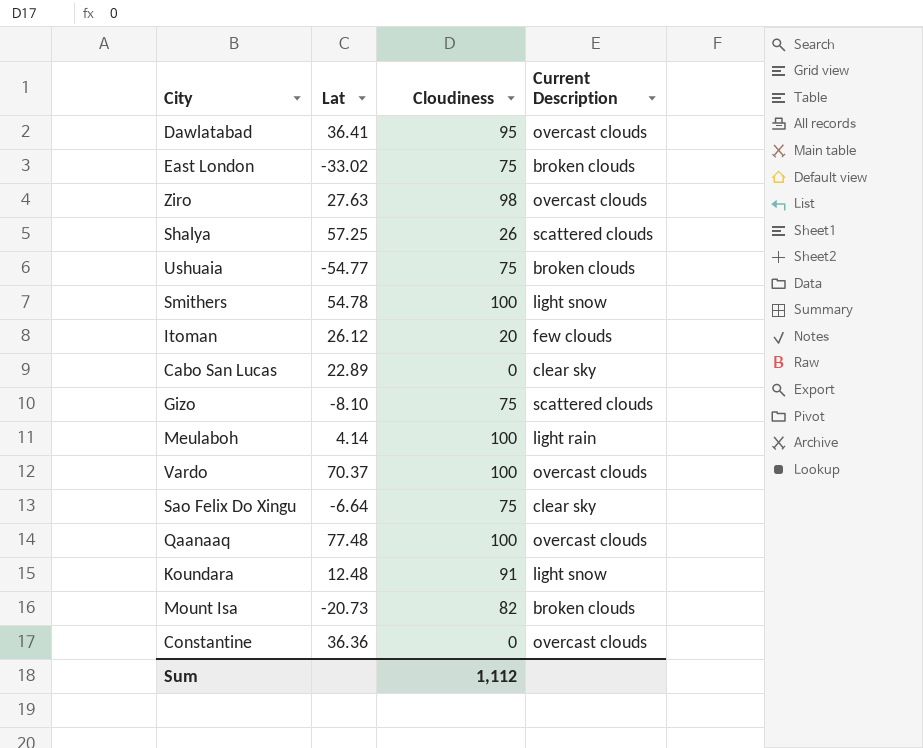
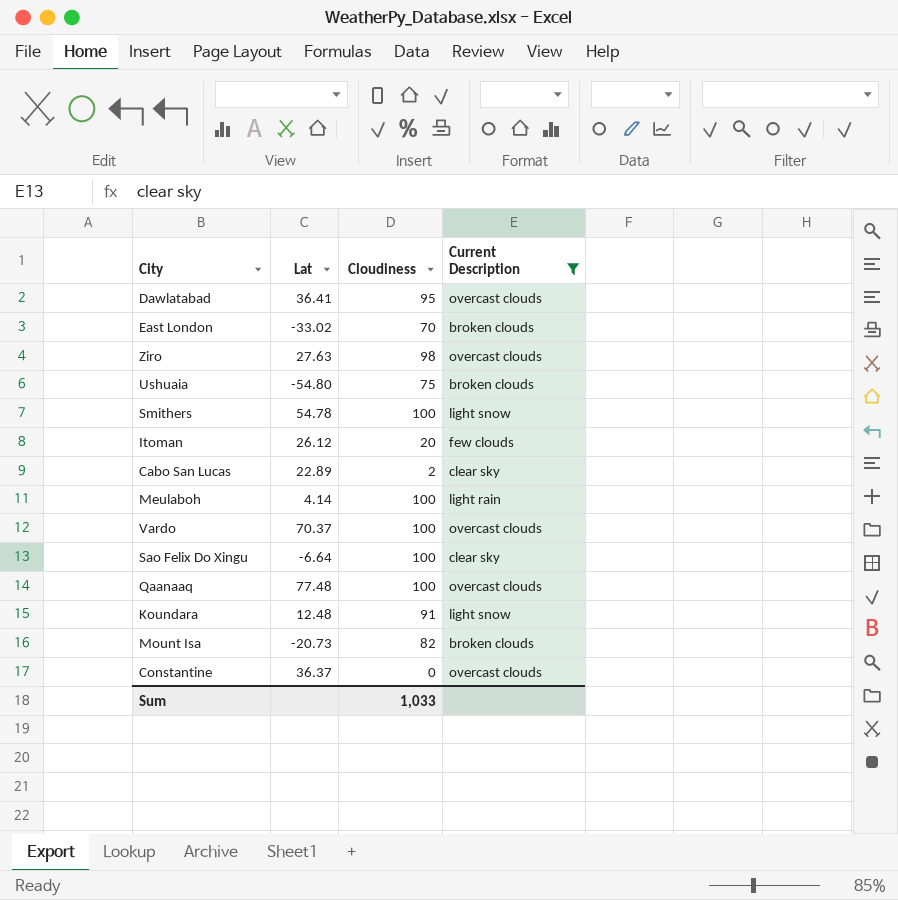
filter: none -> Current Description != scattered clouds
East London | Cloudiness: 75 -> 70
Ushuaia | Lat: -54.77 -> -54.80
Cabo San Lucas | Cloudiness: 0 -> 2
Sao Felix Do Xingu | Cloudiness: 75 -> 100
Constantine | Lat: 36.36 -> 36.37
Sum | Cloudiness: 1,112 -> 1,033

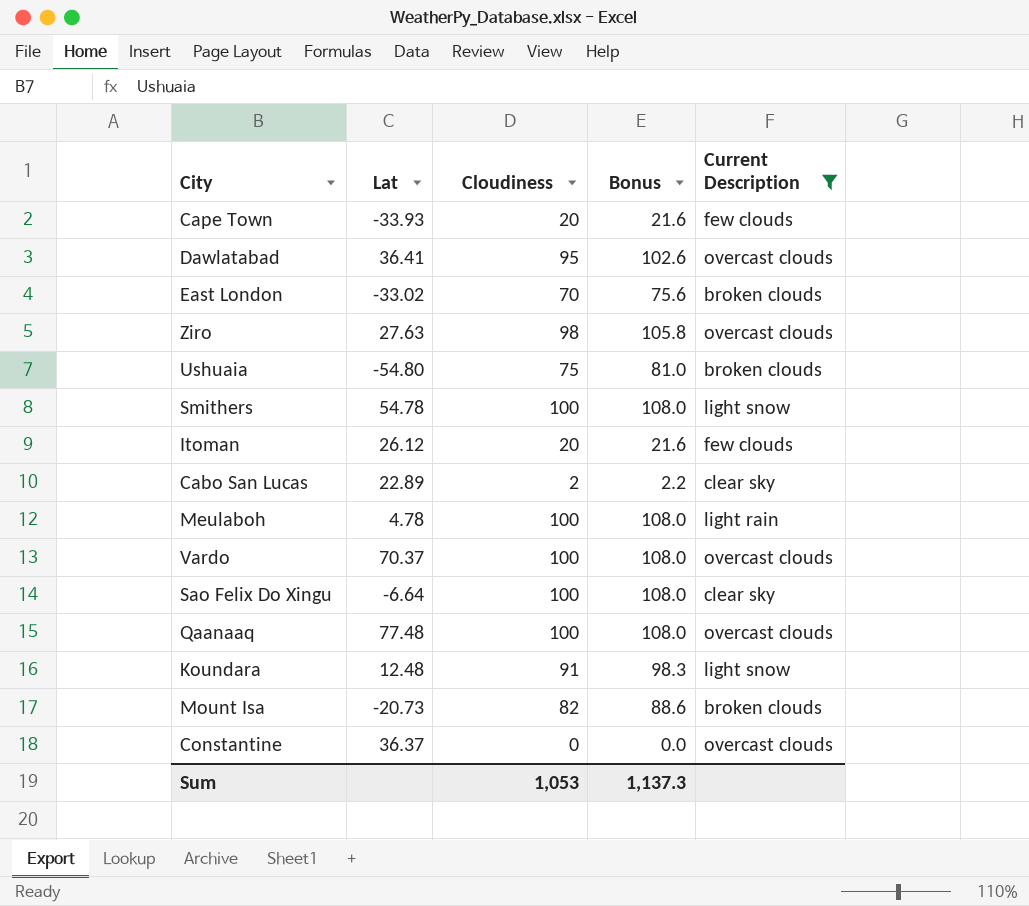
column Bonus | formula: none -> [Cloudiness] * 1.08
row Cape Town: none -> -33.93 | 20 | 21.6 | few clouds
Meulaboh | Lat: 4.14 -> 4.78
Sum | Cloudiness: 1,033 -> 1,053

